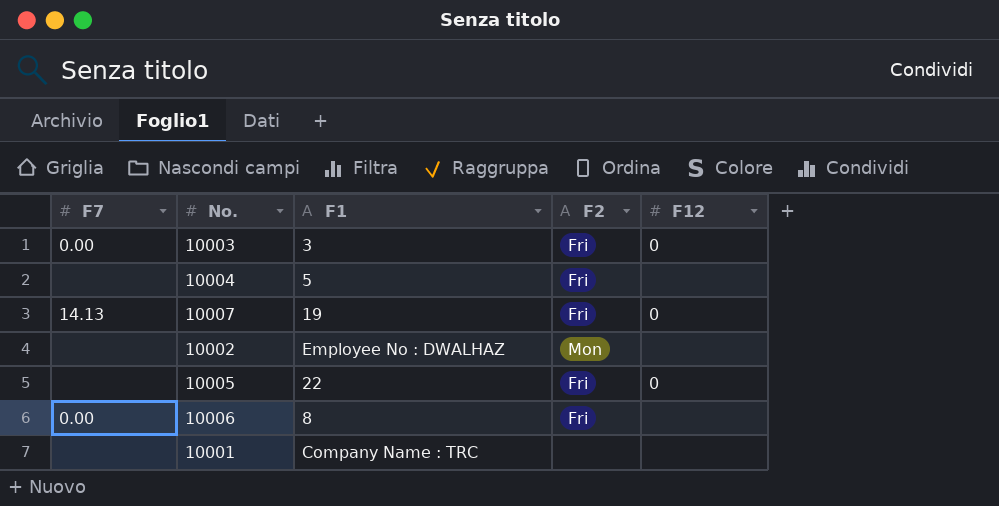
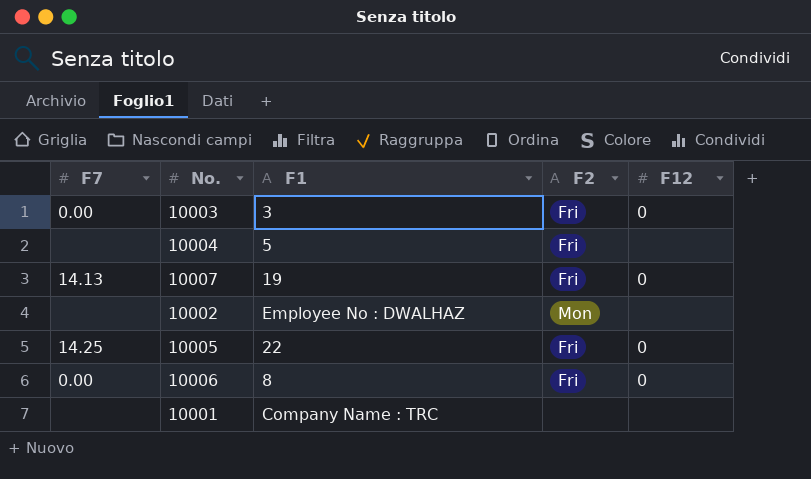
10005 | F7: none -> 14.25
10006 | F12: none -> 0

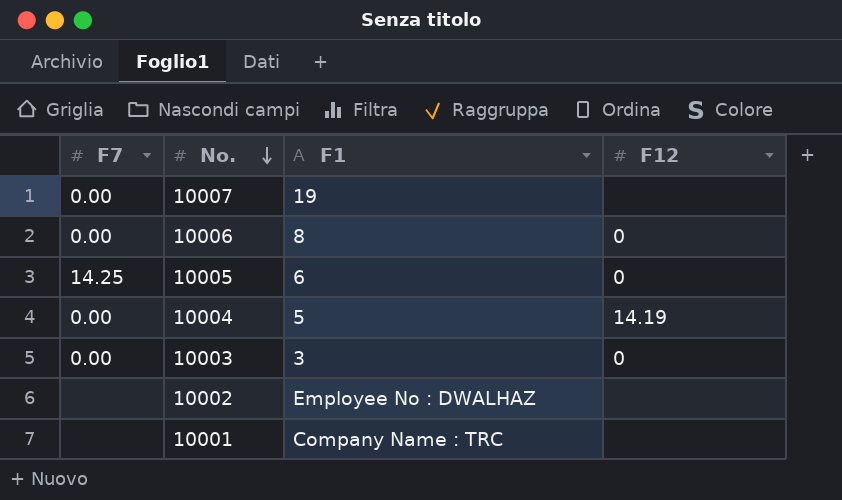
row order: none -> No. descending
column F2 | position: 4 -> none
10007 | F7: 14.13 -> 0.00
10007 | F12: 0 -> none
10005 | F1: 22 -> 6
10004 | F7: none -> 0.00
10004 | F12: none -> 14.19

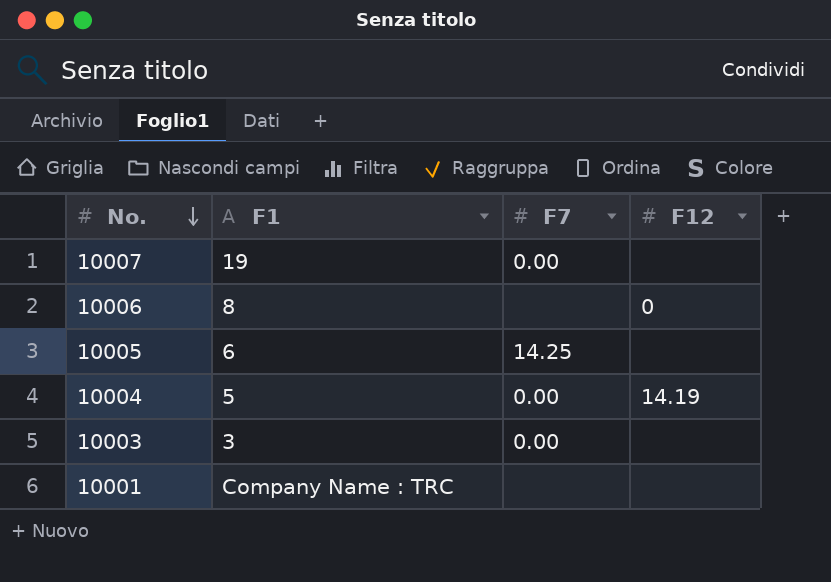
column F7 | position: 1 -> 3
row 10002: none | Employee No : DWALHAZ | none -> none
10006 | F7: 0.00 -> none
10005 | F12: 0 -> none
10003 | F12: 0 -> none

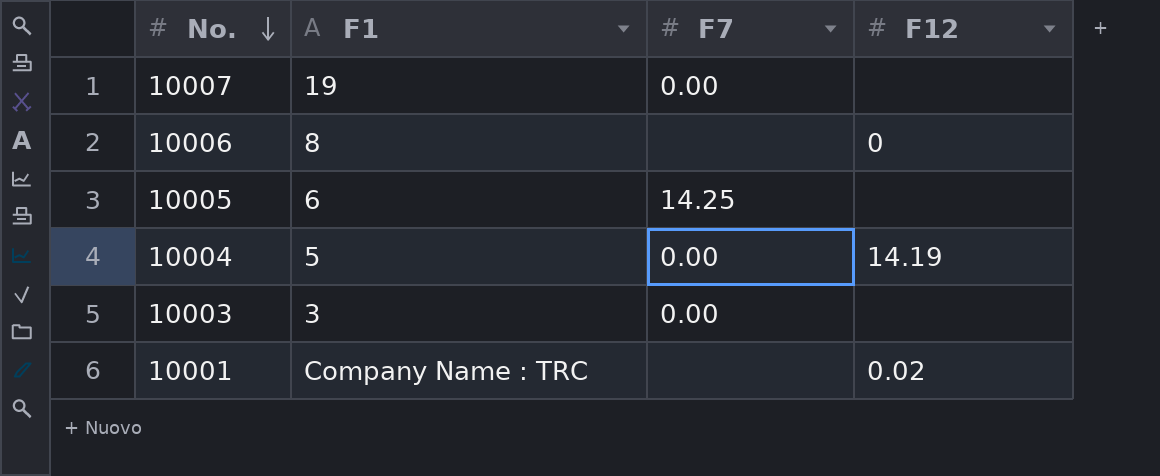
10001 | F12: none -> 0.02

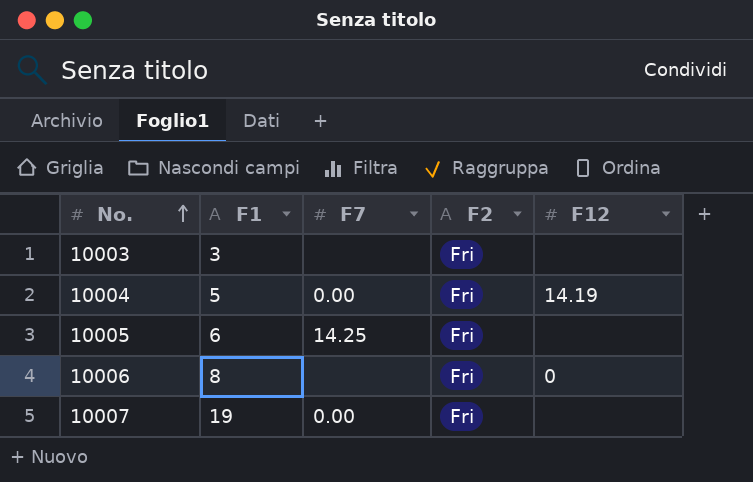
row order: No. descending -> No. ascending
column F2 | position: none -> 4
row 10001: Company Name : TRC | none | 0.02 -> none
10003 | F7: 0.00 -> none

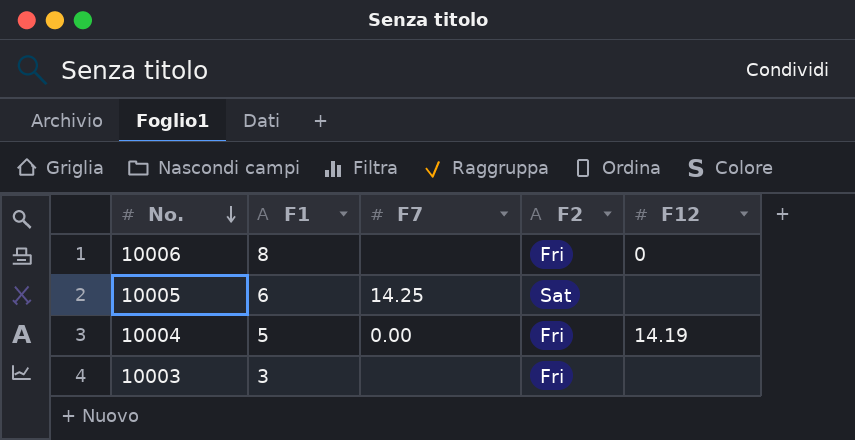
row order: No. ascending -> No. descending
row 10007: 19 | 0.00 | Fri | none -> none
10005 | F2: Fri -> Sat

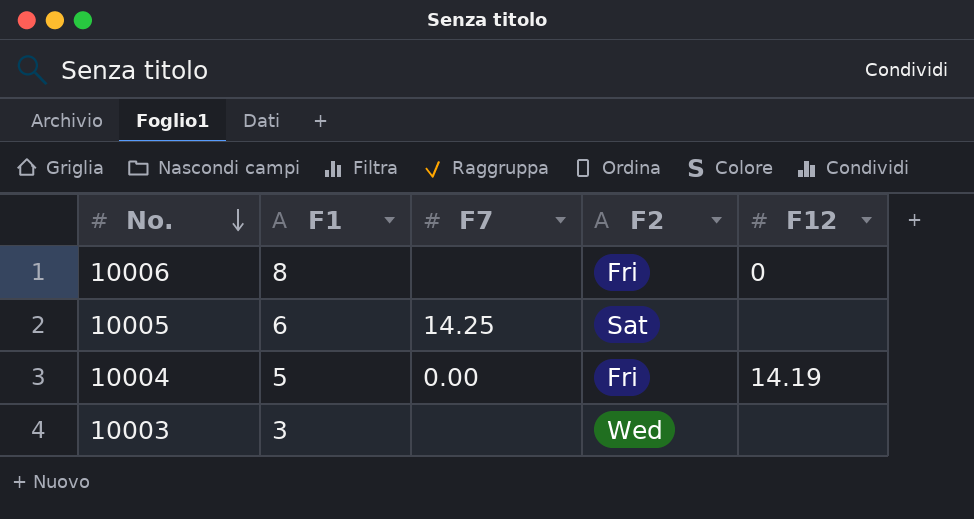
10003 | F2: Fri -> Wed

